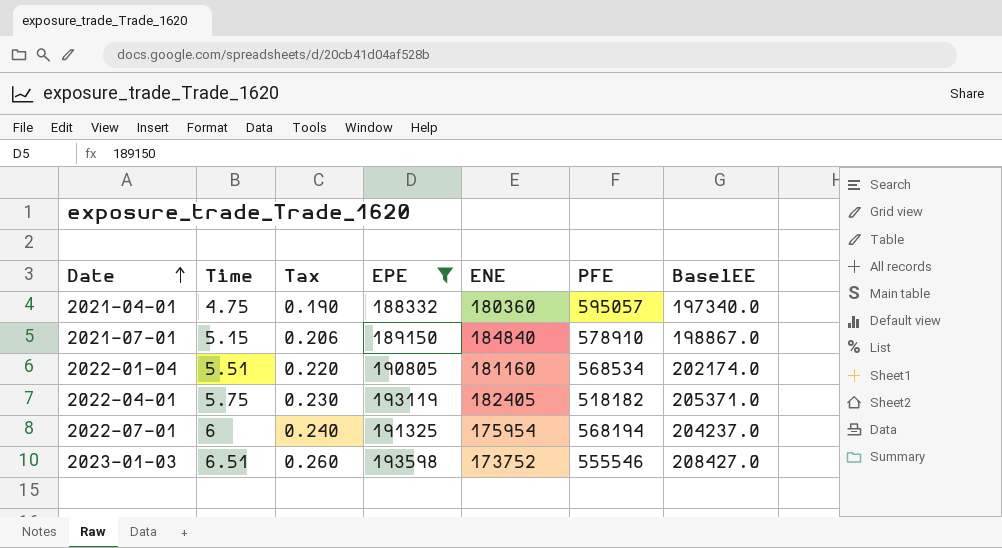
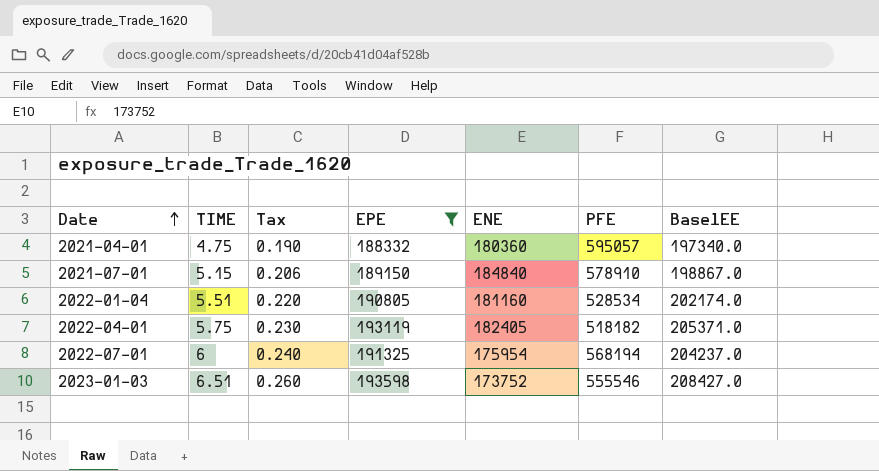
column name: Time -> TIME
2022-01-04 | PFE: 568534 -> 528534

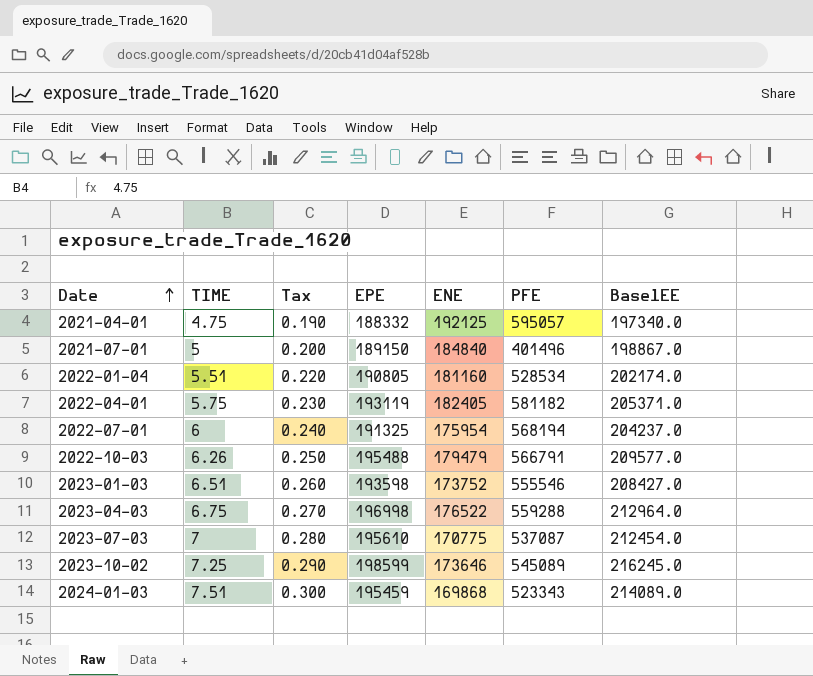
filter: EPE <= 193598 -> none
2021-04-01 | ENE: 180360 -> 192125
2021-07-01 | TIME: 5.15 -> 5
2021-07-01 | Tax: 0.206 -> 0.200
2021-07-01 | PFE: 578910 -> 401496
2022-04-01 | PFE: 518182 -> 581182

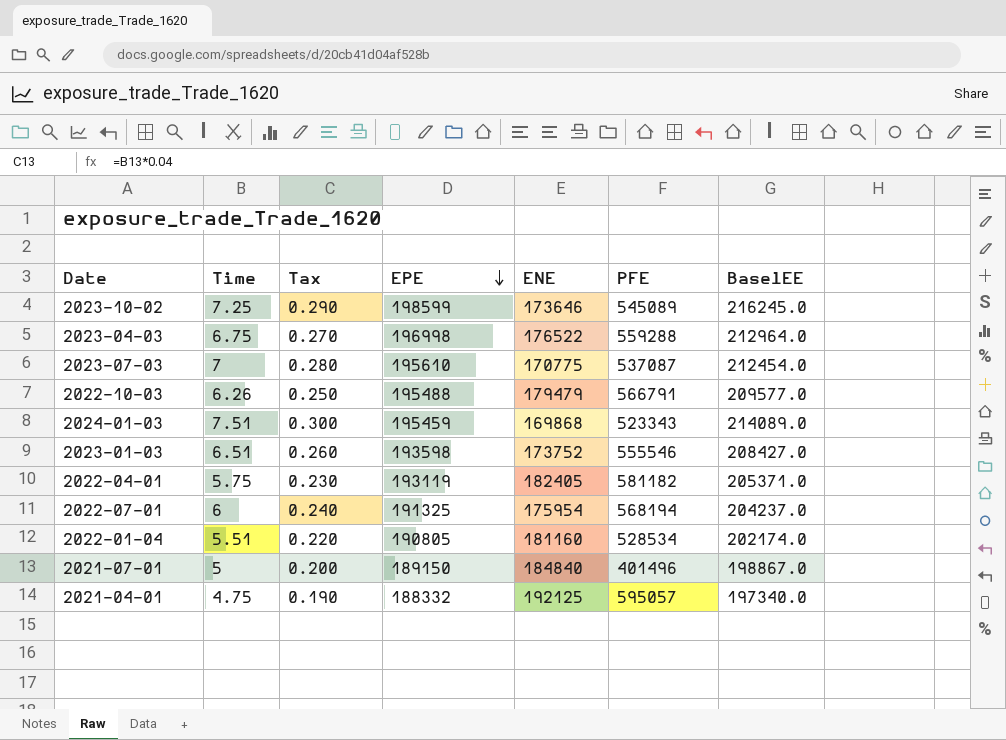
row order: Date ascending -> EPE descending
column name: TIME -> Time

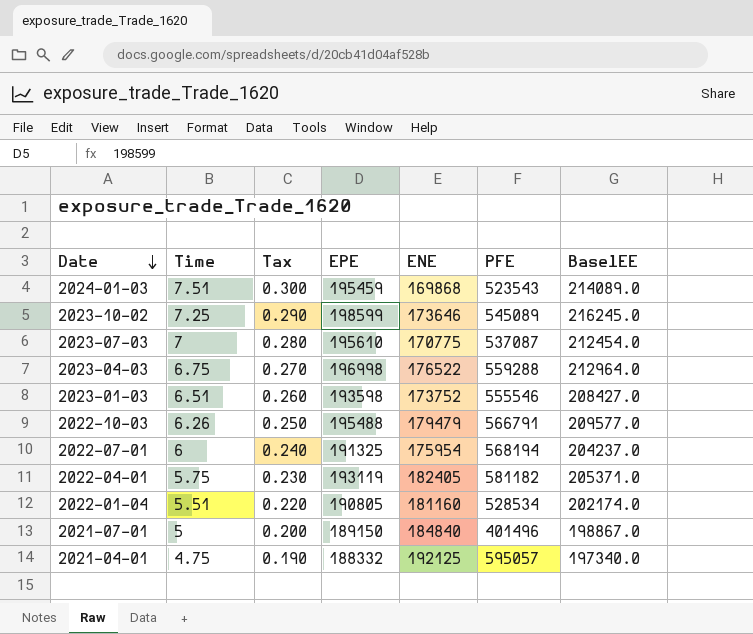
row order: EPE descending -> Date descending
2024-01-03 | PFE: 523343 -> 523543

